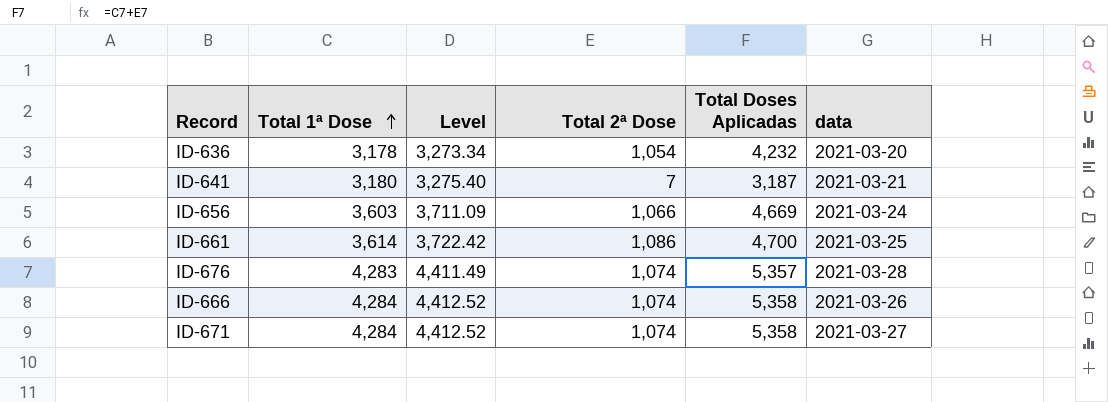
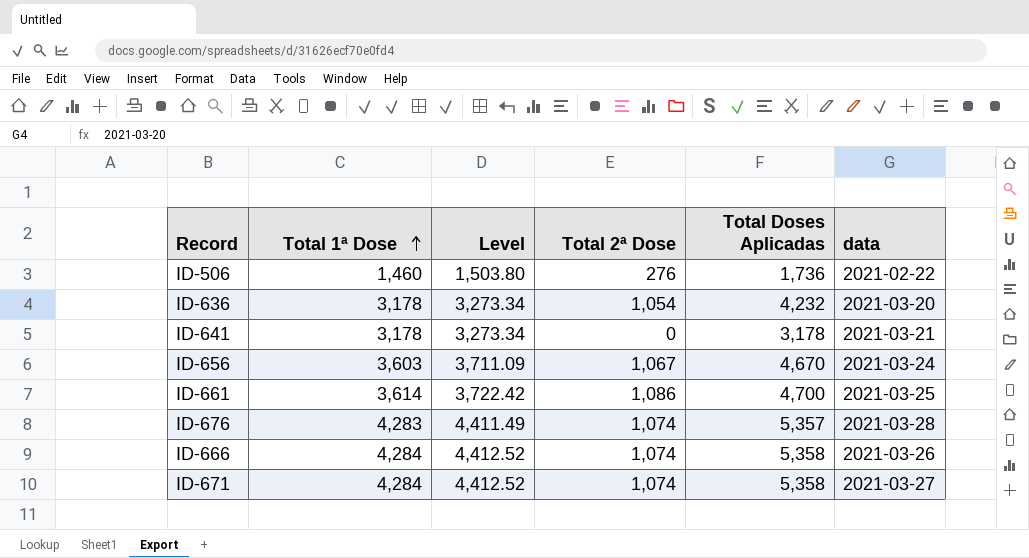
row ID-506: none -> 1,460 | 1,503.80 | 276 | 1,736 | 2021-02-22
ID-641 | Total 1ª Dose: 3,180 -> 3,178
ID-641 | Level: 3,275.40 -> 3,273.34
ID-641 | Total 2ª Dose: 7 -> 0
ID-641 | Total Doses Aplicadas: 3,187 -> 3,178
ID-656 | Total 2ª Dose: 1,066 -> 1,067
ID-656 | Total Doses Aplicadas: 4,669 -> 4,670

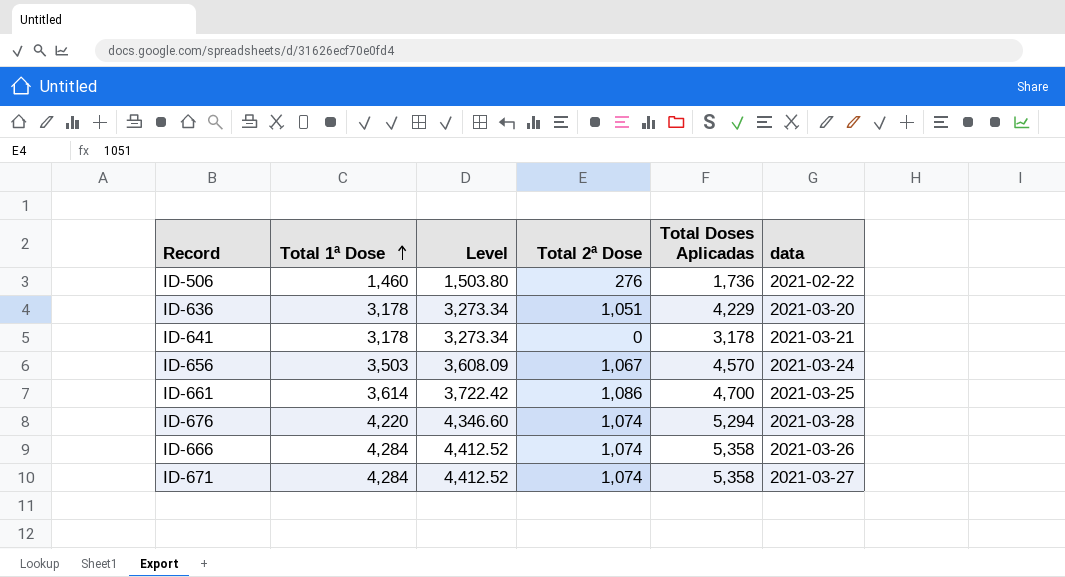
ID-636 | Total 2ª Dose: 1,054 -> 1,051
ID-636 | Total Doses Aplicadas: 4,232 -> 4,229
ID-656 | Total 1ª Dose: 3,603 -> 3,503
ID-656 | Level: 3,711.09 -> 3,608.09
ID-656 | Total Doses Aplicadas: 4,670 -> 4,570
ID-676 | Total 1ª Dose: 4,283 -> 4,220
ID-676 | Level: 4,411.49 -> 4,346.60
ID-676 | Total Doses Aplicadas: 5,357 -> 5,294

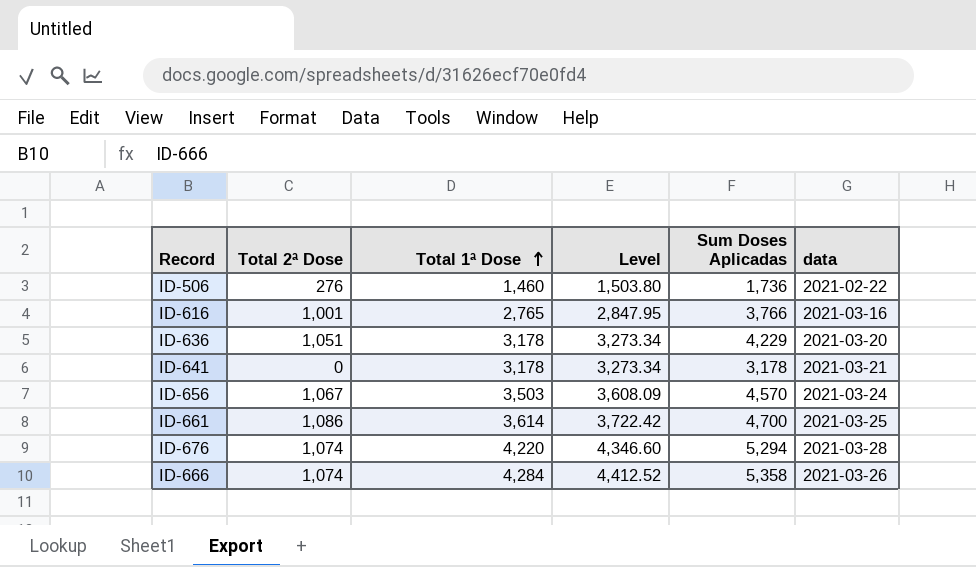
column Total 2ª Dose | position: 4 -> 2
column name: Total Doses Aplicadas -> Sum Doses Aplicadas
row ID-671: 4,284 | 4,412.52 | 1,074 | 5,358 | 2021-03-27 -> none
row ID-616: none -> 1,001 | 2,765 | 2,847.95 | 3,766 | 2021-03-16

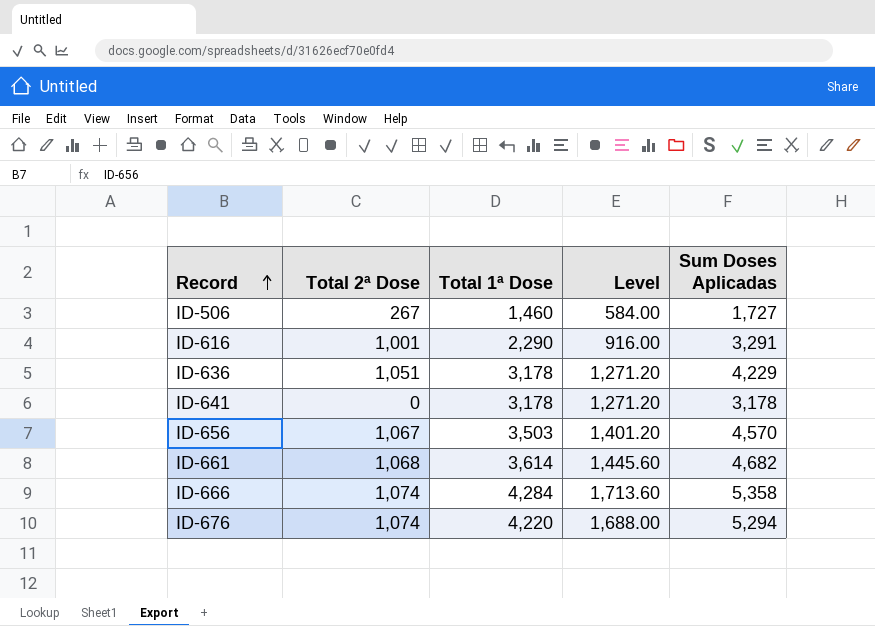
row order: Total 1ª Dose ascending -> Record ascending
column data | position: 6 -> none
column Level | formula: [Total 1ª Dose] * 1.03 -> [Total 1ª Dose] * 0.4
ID-506 | Total 2ª Dose: 276 -> 267
ID-506 | Sum Doses Aplicadas: 1,736 -> 1,727
ID-616 | Total 1ª Dose: 2,765 -> 2,290
ID-616 | Sum Doses Aplicadas: 3,766 -> 3,291
ID-661 | Total 2ª Dose: 1,086 -> 1,068
ID-661 | Sum Doses Aplicadas: 4,700 -> 4,682

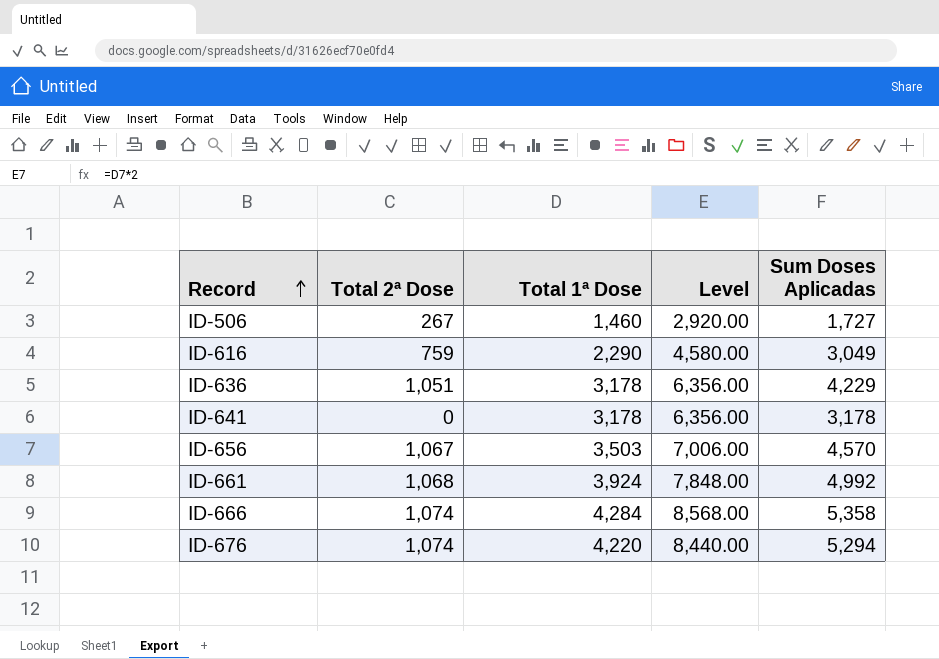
column Level | formula: [Total 1ª Dose] * 0.4 -> [Total 1ª Dose] * 2
ID-616 | Total 2ª Dose: 1,001 -> 759
ID-616 | Sum Doses Aplicadas: 3,291 -> 3,049
ID-661 | Total 1ª Dose: 3,614 -> 3,924
ID-661 | Sum Doses Aplicadas: 4,682 -> 4,992

